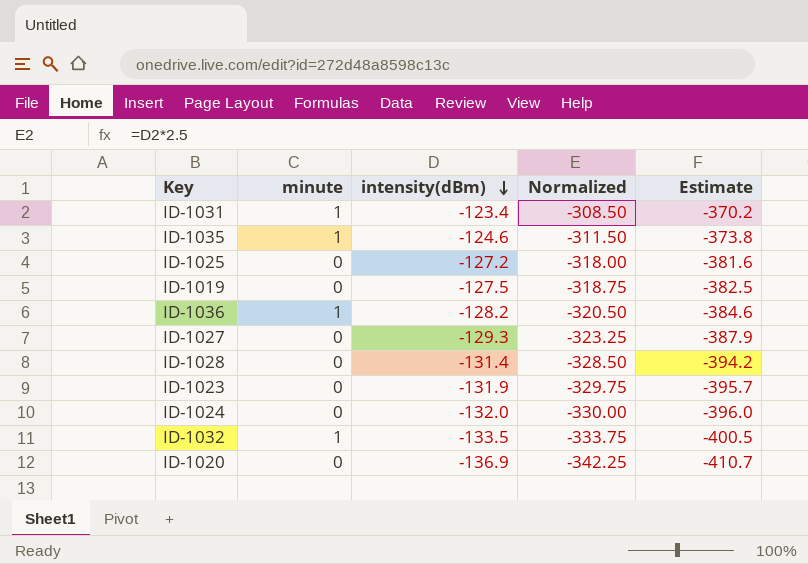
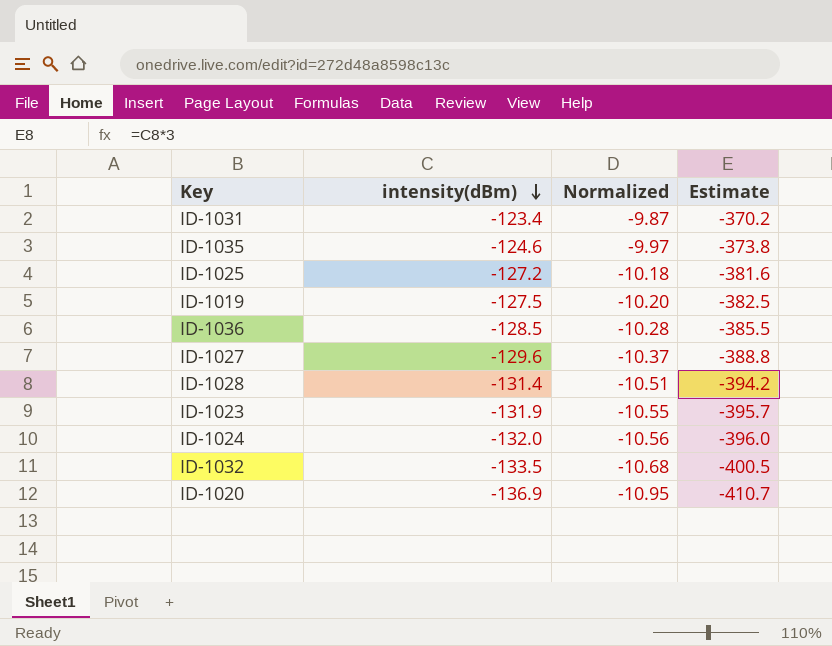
column minute | position: 2 -> none
column Normalized | formula: [intensity(dBm)] * 2.5 -> [intensity(dBm)] * 0.08
ID-1036 | intensity(dBm): -128.2 -> -128.5
ID-1036 | Estimate: -384.6 -> -385.5
ID-1027 | intensity(dBm): -129.3 -> -129.6
ID-1027 | Estimate: -387.9 -> -388.8

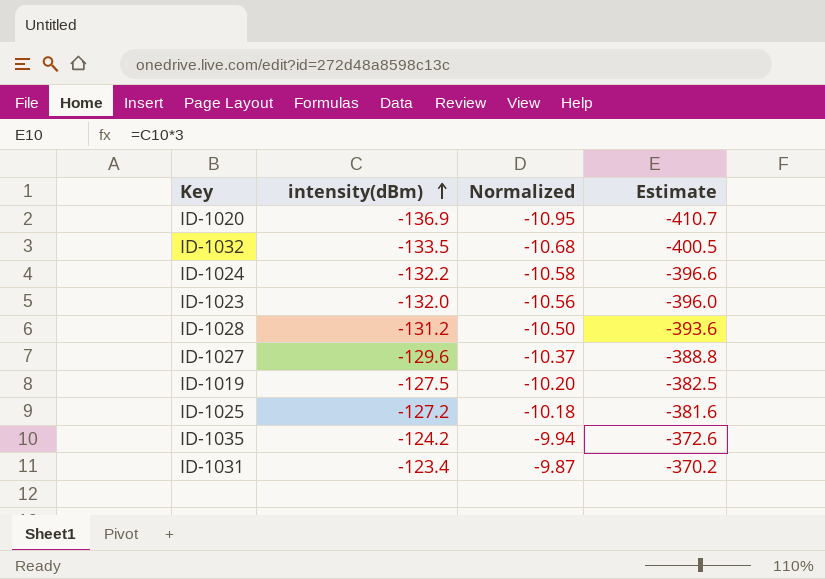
row order: intensity(dBm) descending -> intensity(dBm) ascending
row ID-1036: -128.5 | -10.28 | -385.5 -> none
ID-1024 | intensity(dBm): -132.0 -> -132.2
ID-1024 | Normalized: -10.56 -> -10.58
ID-1024 | Estimate: -396.0 -> -396.6
ID-1023 | intensity(dBm): -131.9 -> -132.0
ID-1023 | Normalized: -10.55 -> -10.56
ID-1023 | Estimate: -395.7 -> -396.0
ID-1028 | intensity(dBm): -131.4 -> -131.2
ID-1028 | Normalized: -10.51 -> -10.50
ID-1028 | Estimate: -394.2 -> -393.6
ID-1035 | intensity(dBm): -124.6 -> -124.2
ID-1035 | Normalized: -9.97 -> -9.94
ID-1035 | Estimate: -373.8 -> -372.6

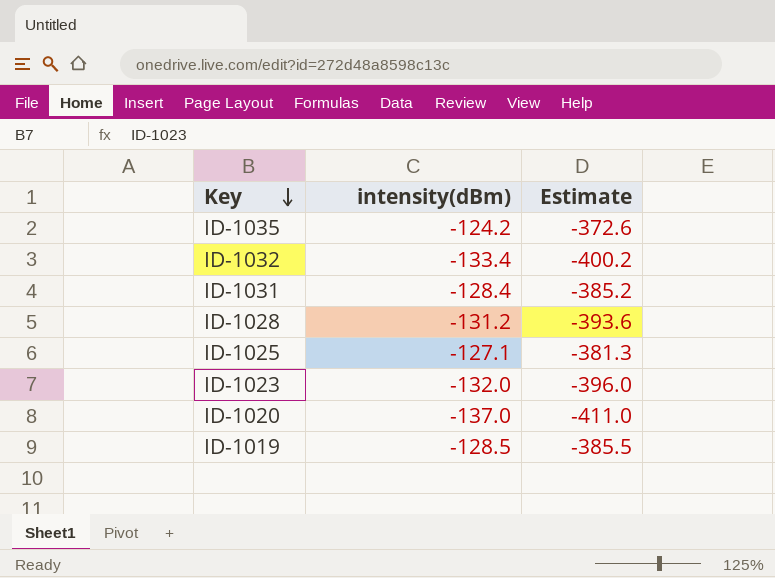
row order: intensity(dBm) ascending -> Key descending
column Normalized | formula: [intensity(dBm)] * 0.08 -> none
row ID-1024: -132.2 | -10.58 | -396.6 -> none
row ID-1027: -129.6 | -10.37 | -388.8 -> none
ID-1032 | intensity(dBm): -133.5 -> -133.4
ID-1032 | Estimate: -400.5 -> -400.2
ID-1031 | intensity(dBm): -123.4 -> -128.4
ID-1031 | Estimate: -370.2 -> -385.2
ID-1025 | intensity(dBm): -127.2 -> -127.1
ID-1025 | Estimate: -381.6 -> -381.3
ID-1020 | intensity(dBm): -136.9 -> -137.0
ID-1020 | Estimate: -410.7 -> -411.0
ID-1019 | intensity(dBm): -127.5 -> -128.5
ID-1019 | Estimate: -382.5 -> -385.5

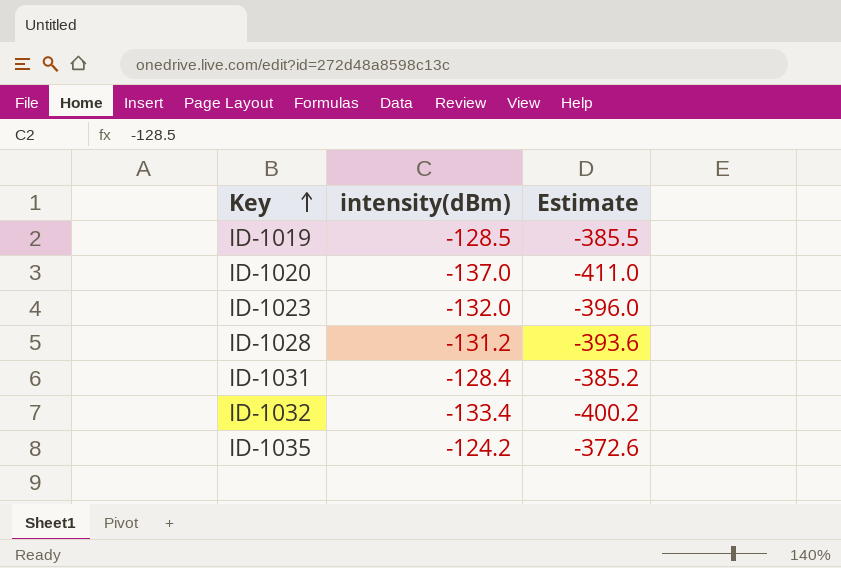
row order: Key descending -> Key ascending
row ID-1025: -127.1 | -381.3 -> none

